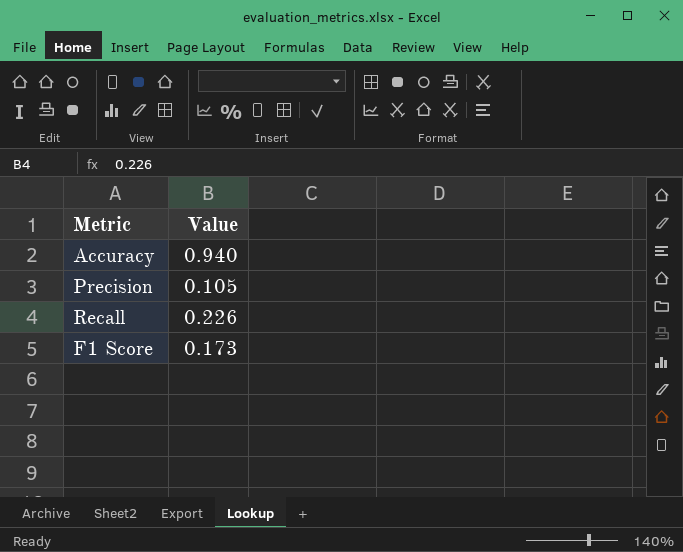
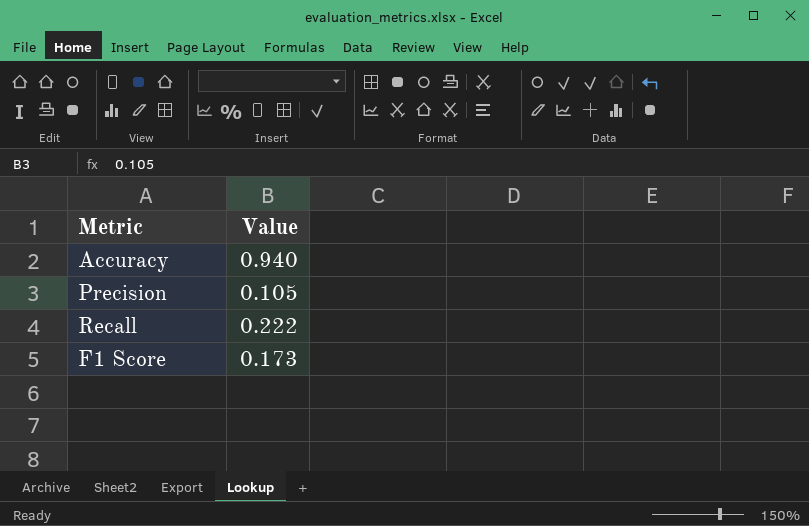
Recall | Value: 0.226 -> 0.222

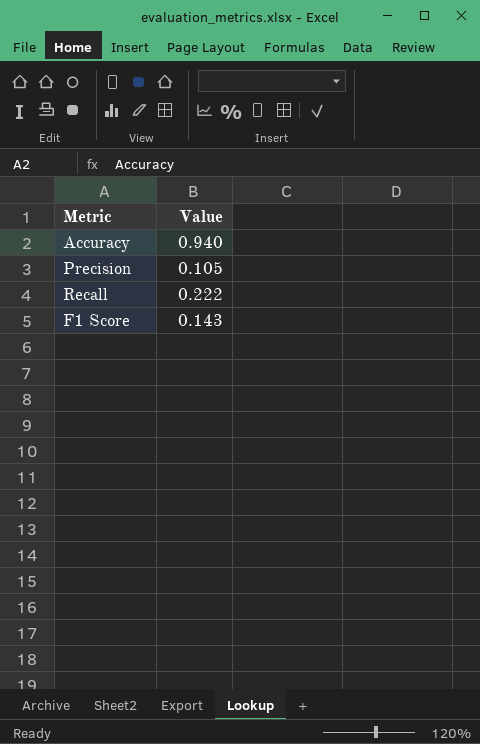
F1 Score | Value: 0.173 -> 0.143

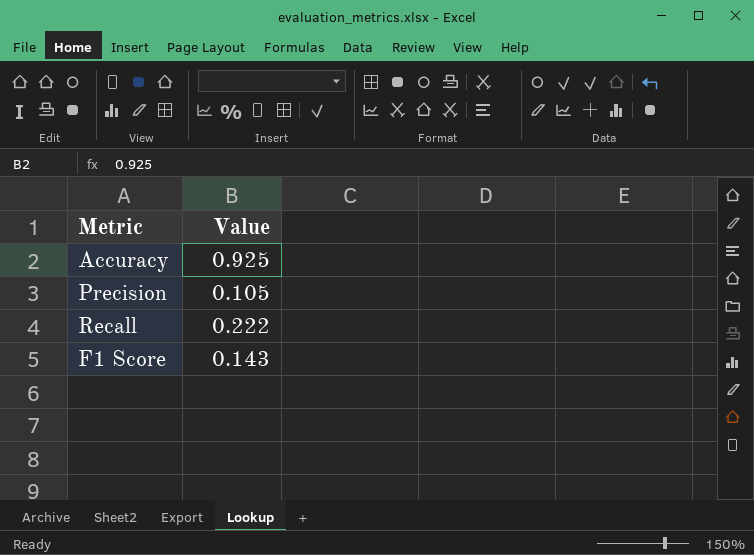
Accuracy | Value: 0.940 -> 0.925

